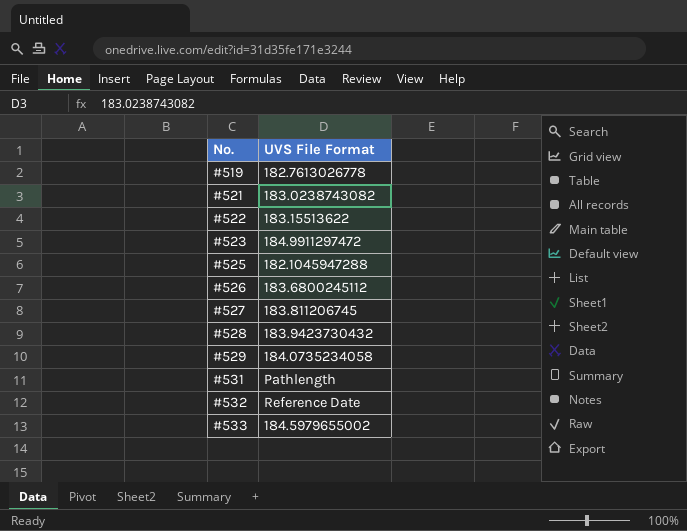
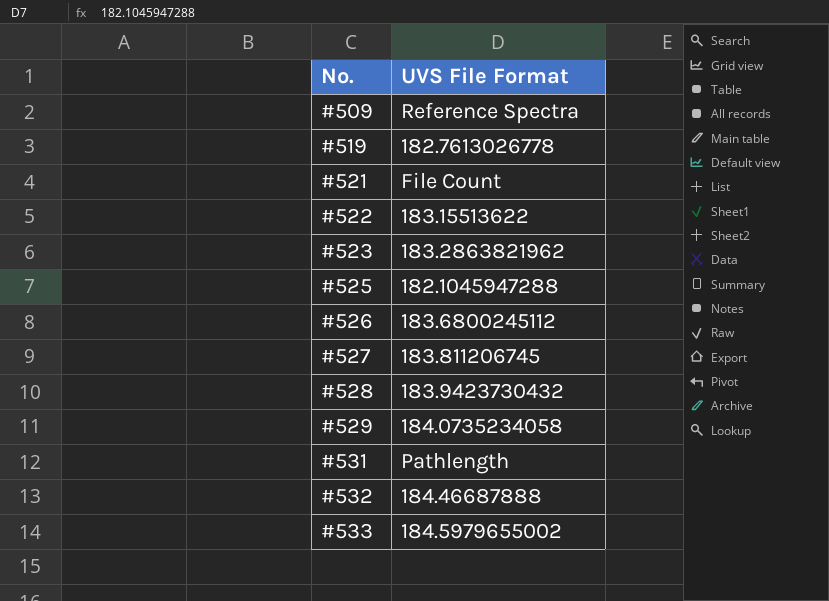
row #509: none -> Reference Spectra
#521 | UVS File Format: 183.0238743082 -> File Count
#523 | UVS File Format: 184.9911297472 -> 183.2863821962
#532 | UVS File Format: Reference Date -> 184.46687888

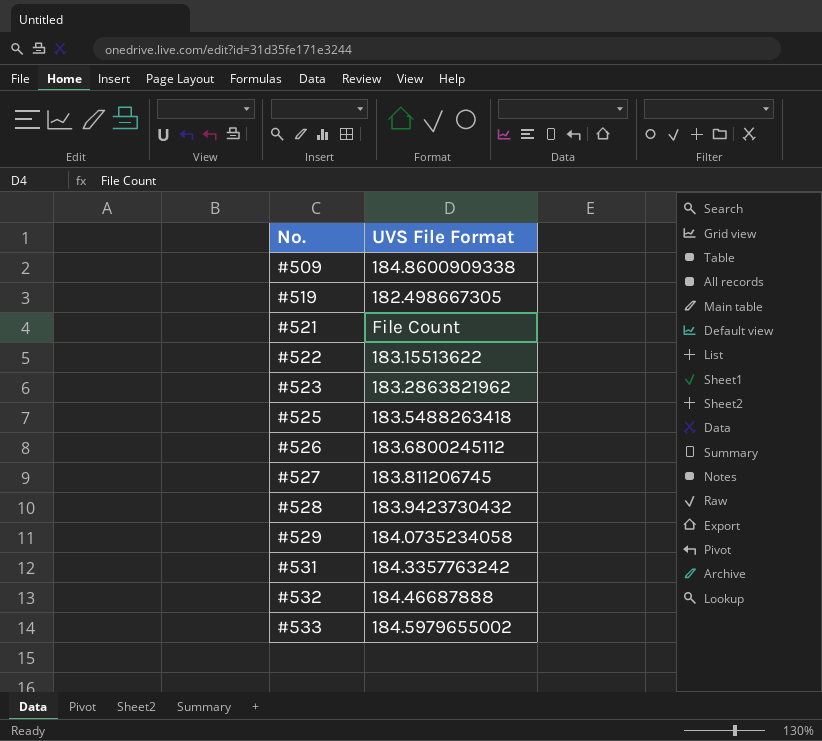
#509 | UVS File Format: Reference Spectra -> 184.8600909338
#519 | UVS File Format: 182.7613026778 -> 182.498667305
#525 | UVS File Format: 182.1045947288 -> 183.5488263418
#531 | UVS File Format: Pathlength -> 184.3357763242

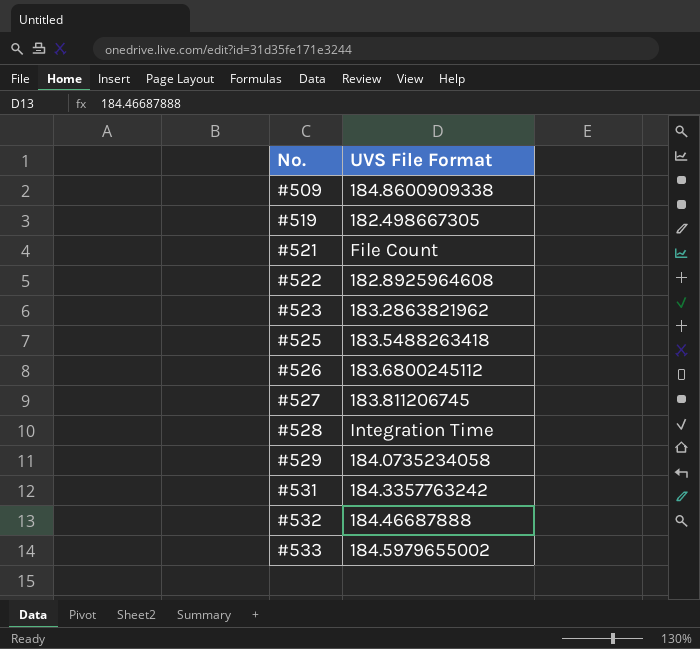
#522 | UVS File Format: 183.15513622 -> 182.8925964608
#528 | UVS File Format: 183.9423730432 -> Integration Time

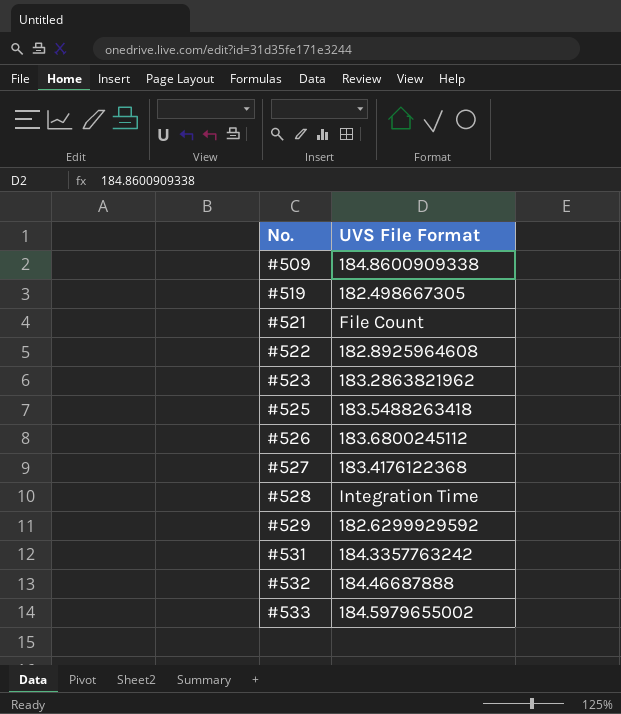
#527 | UVS File Format: 183.811206745 -> 183.4176122368
#529 | UVS File Format: 184.0735234058 -> 182.6299929592

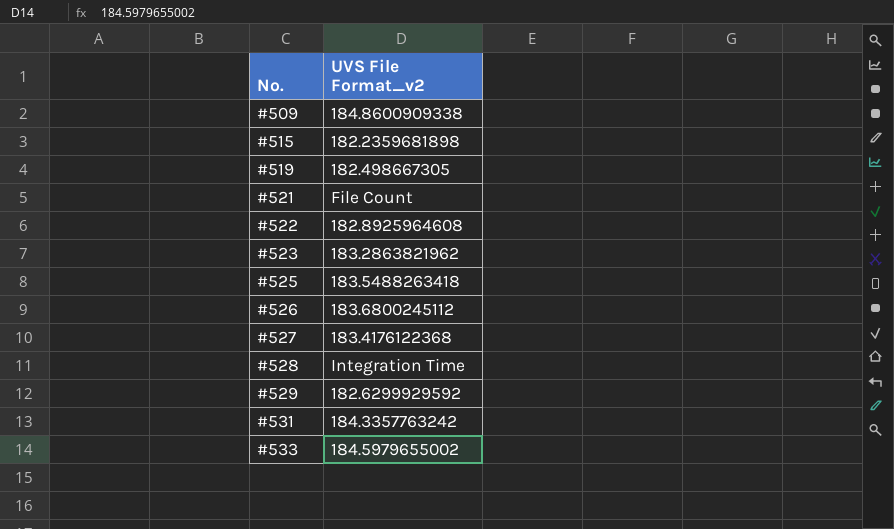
column name: UVS File Format -> UVS File Format_v2
row #532: 184.46687888 -> none
row #515: none -> 182.2359681898

